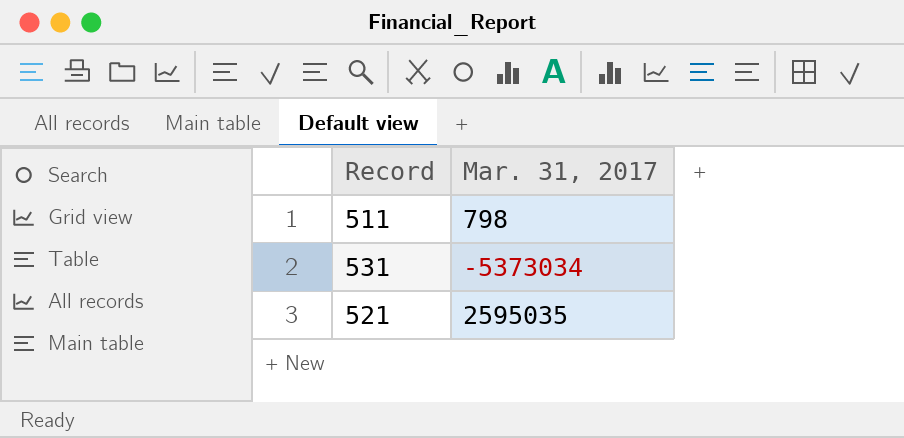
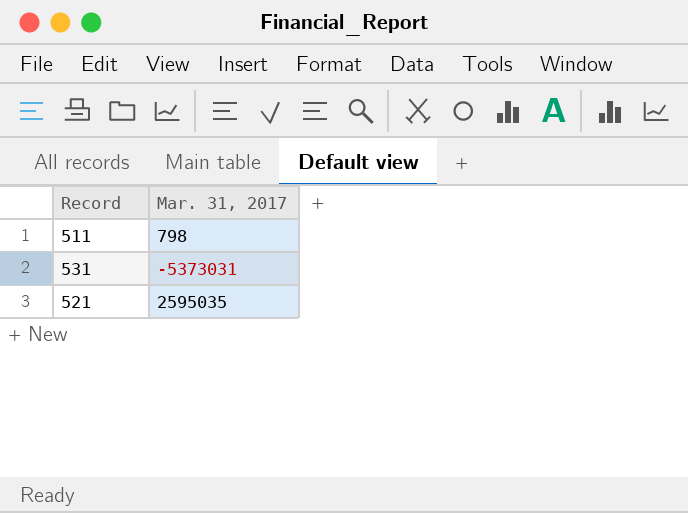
531 | Mar. 31, 2017: -5373034 -> -5373031

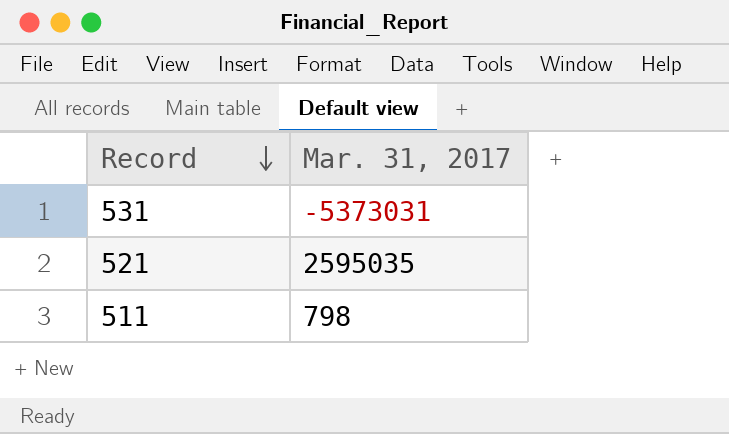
row order: none -> Record descending

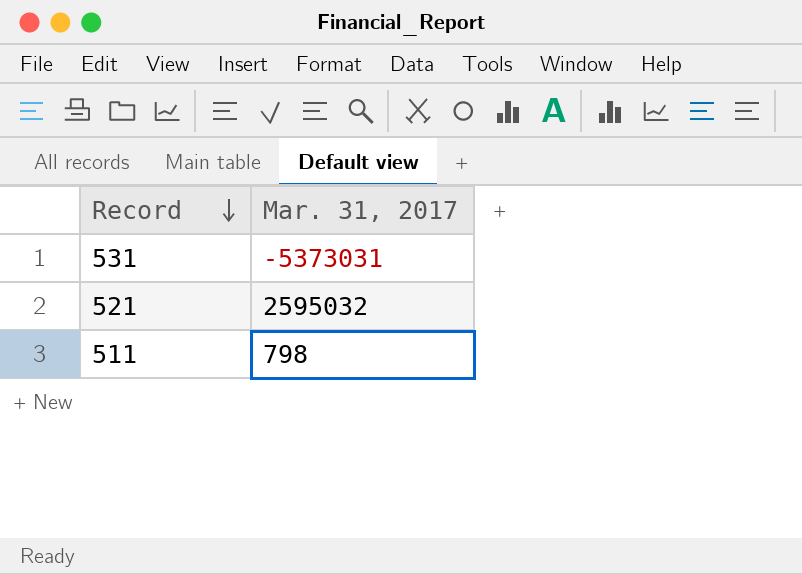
521 | Mar. 31, 2017: 2595035 -> 2595032

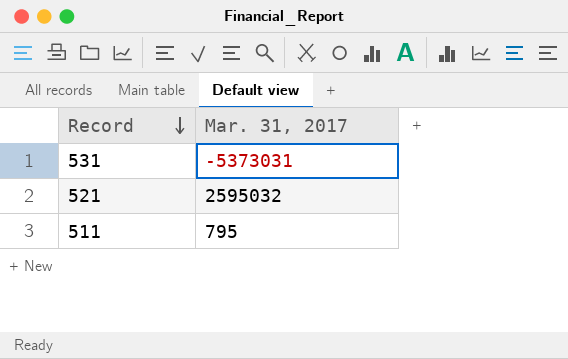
511 | Mar. 31, 2017: 798 -> 795

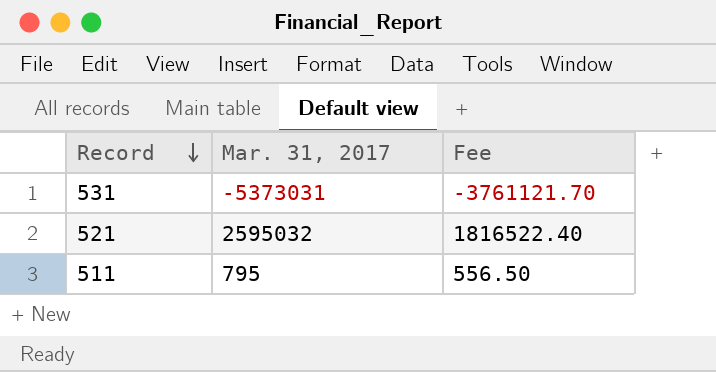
column Fee | formula: none -> [Mar. 31, 2017] * 0.7

